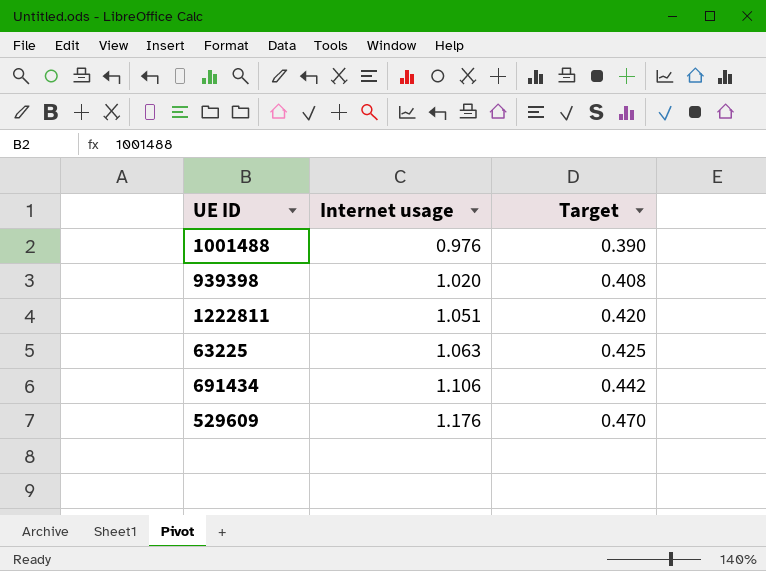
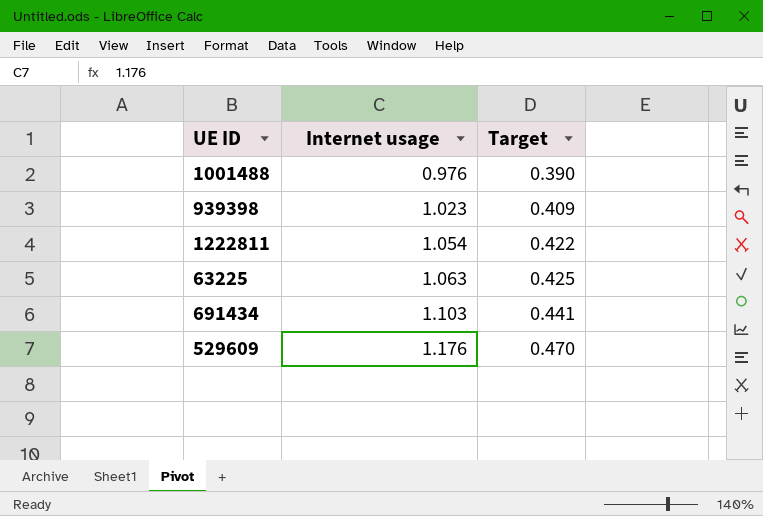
939398 | Internet usage: 1.020 -> 1.023
939398 | Target: 0.408 -> 0.409
1222811 | Internet usage: 1.051 -> 1.054
1222811 | Target: 0.420 -> 0.422
691434 | Internet usage: 1.106 -> 1.103
691434 | Target: 0.442 -> 0.441

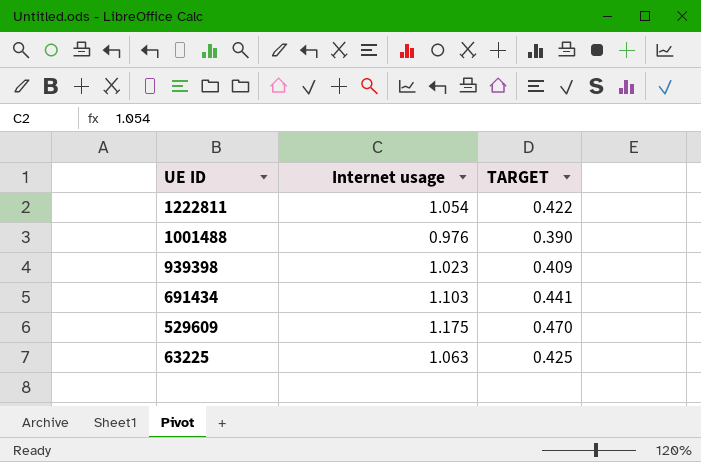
row order: Internet usage ascending -> UE ID descending
column name: Target -> TARGET
529609 | Internet usage: 1.176 -> 1.175

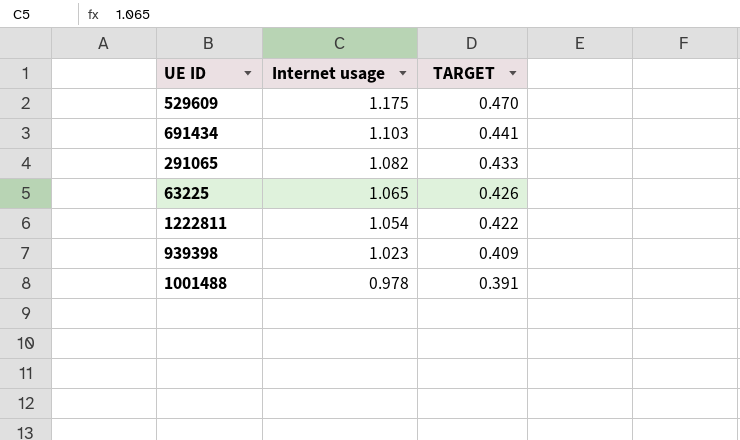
row order: UE ID descending -> Internet usage descending
row 291065: none -> 1.082 | 0.433
63225 | Internet usage: 1.063 -> 1.065
63225 | TARGET: 0.425 -> 0.426
1001488 | Internet usage: 0.976 -> 0.978
1001488 | TARGET: 0.390 -> 0.391

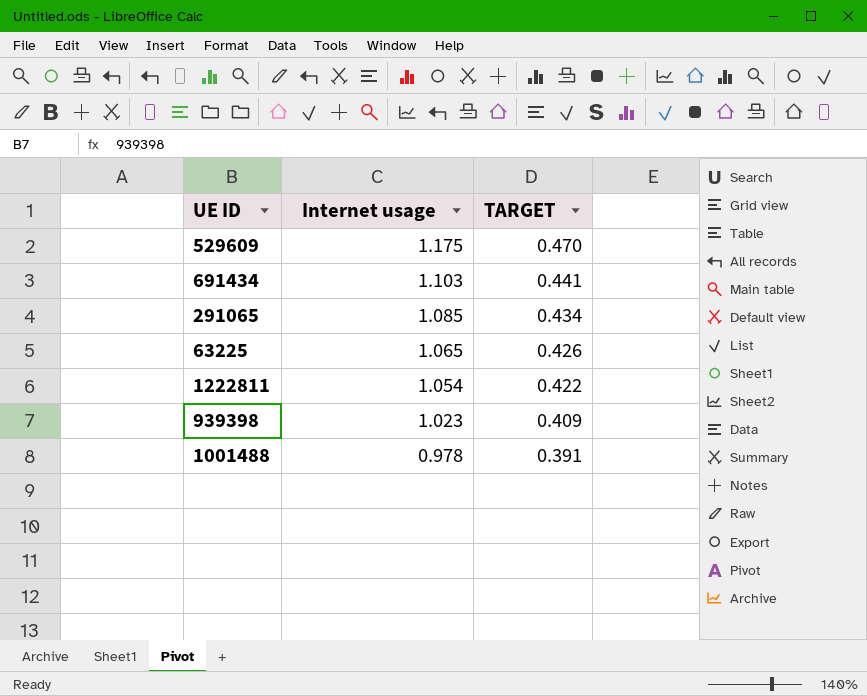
291065 | Internet usage: 1.082 -> 1.085
291065 | TARGET: 0.433 -> 0.434

